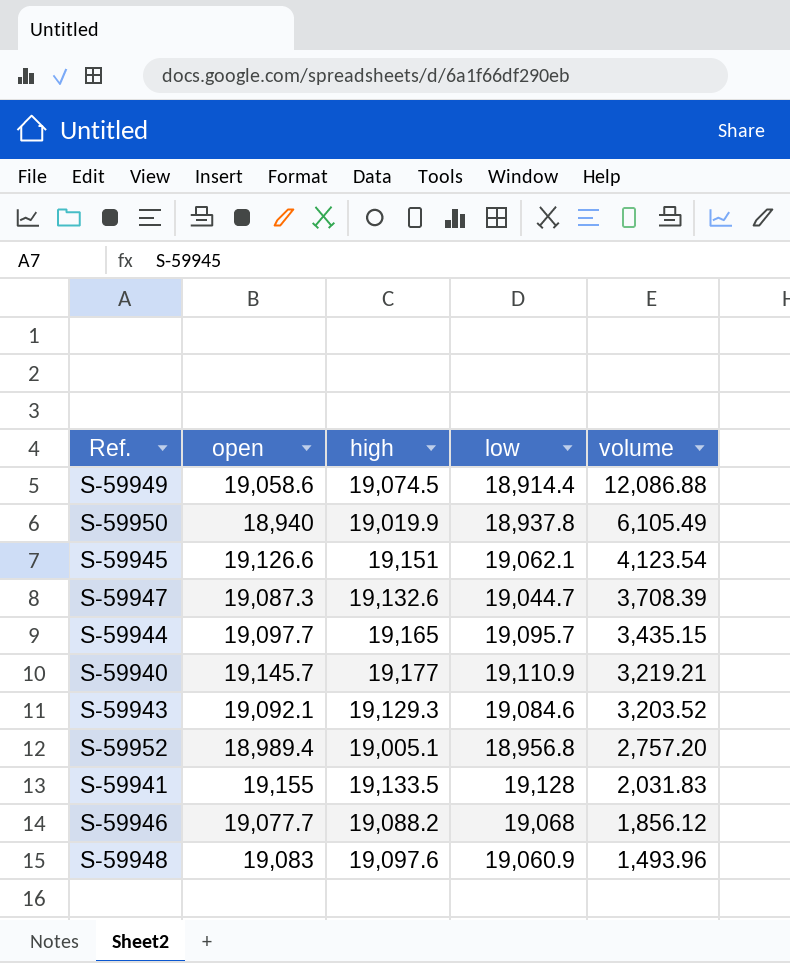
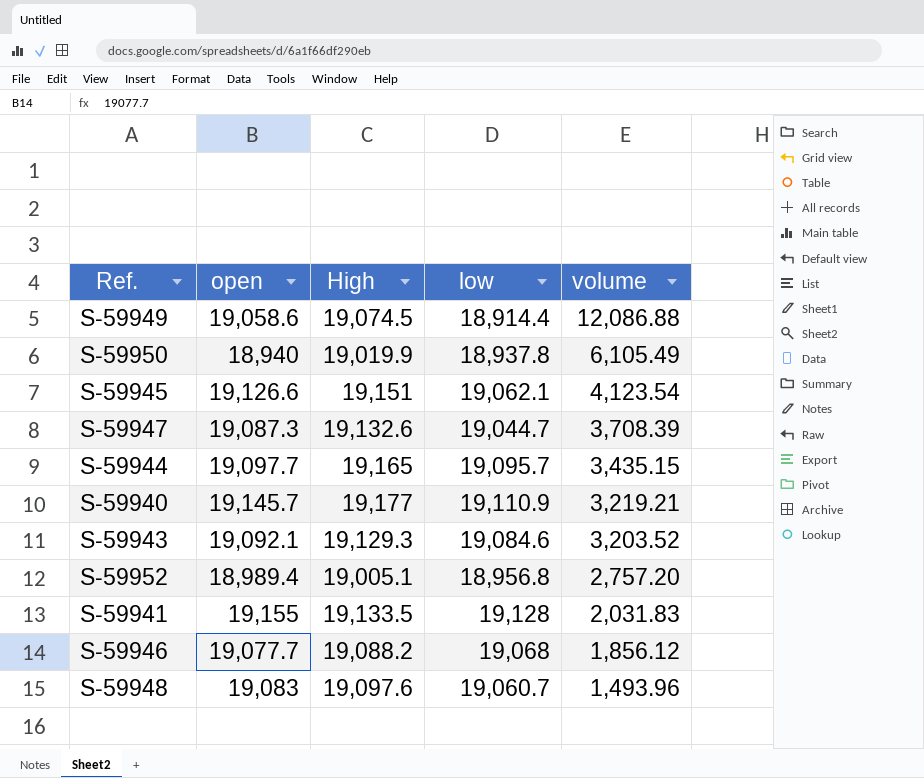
column name: high -> High
S-59948 | low: 19,060.9 -> 19,060.7

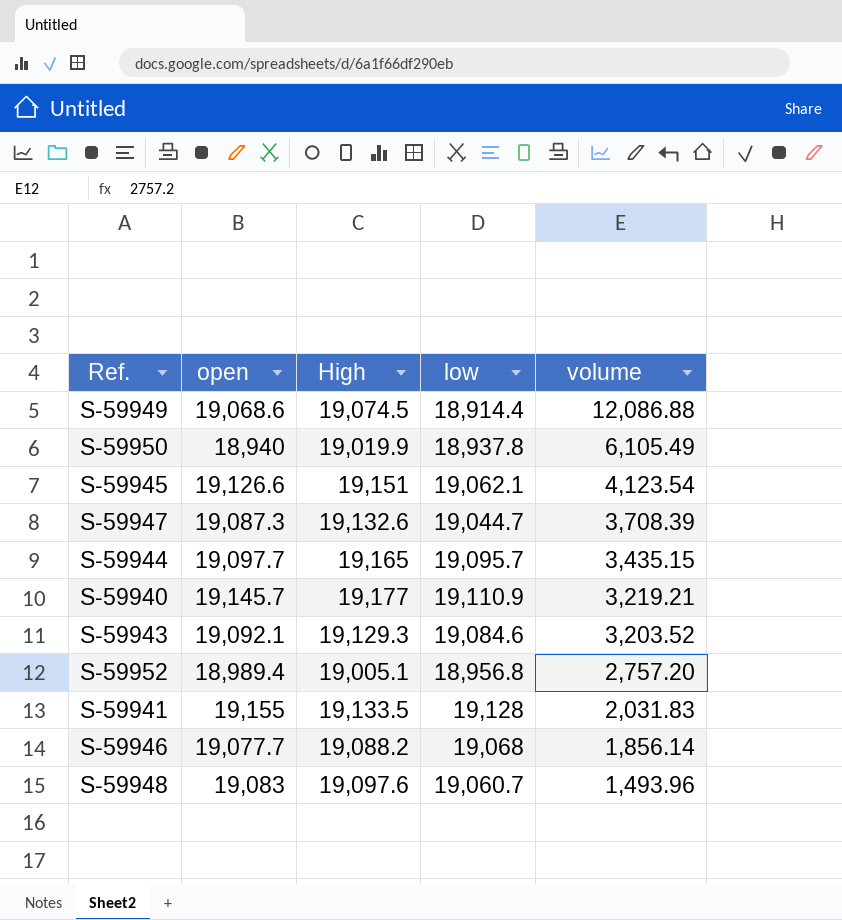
S-59949 | open: 19,058.6 -> 19,068.6
S-59946 | volume: 1,856.12 -> 1,856.14

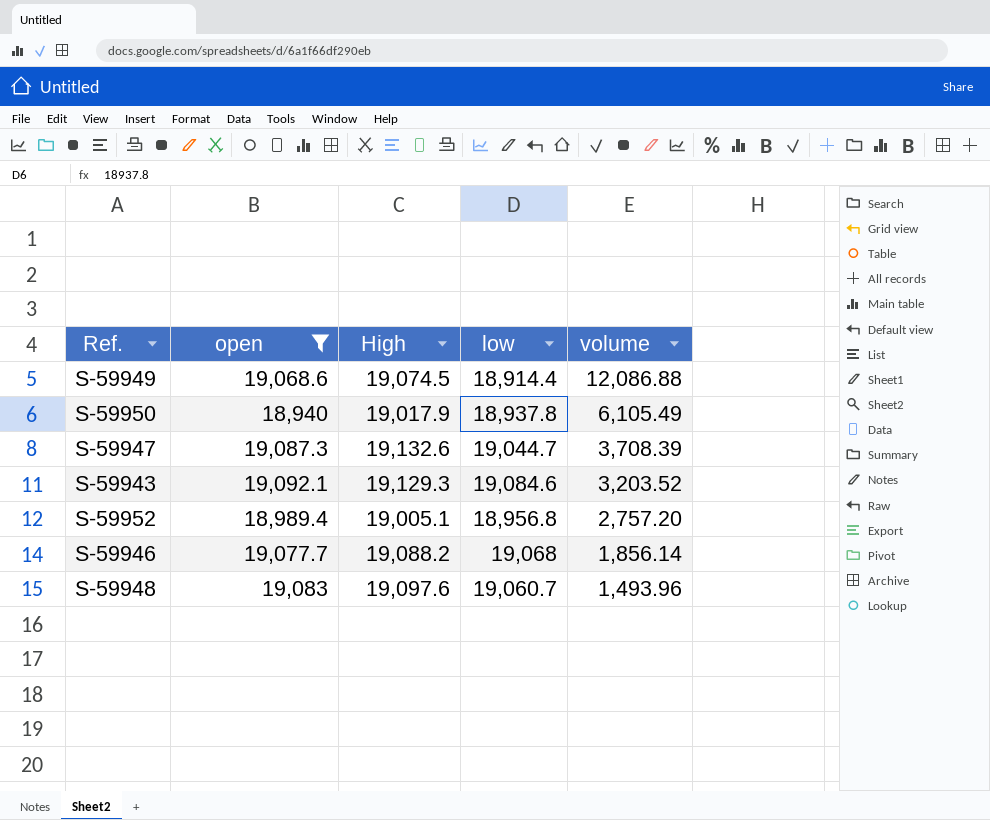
filter: none -> open <= 19,092.1
S-59950 | High: 19,019.9 -> 19,017.9

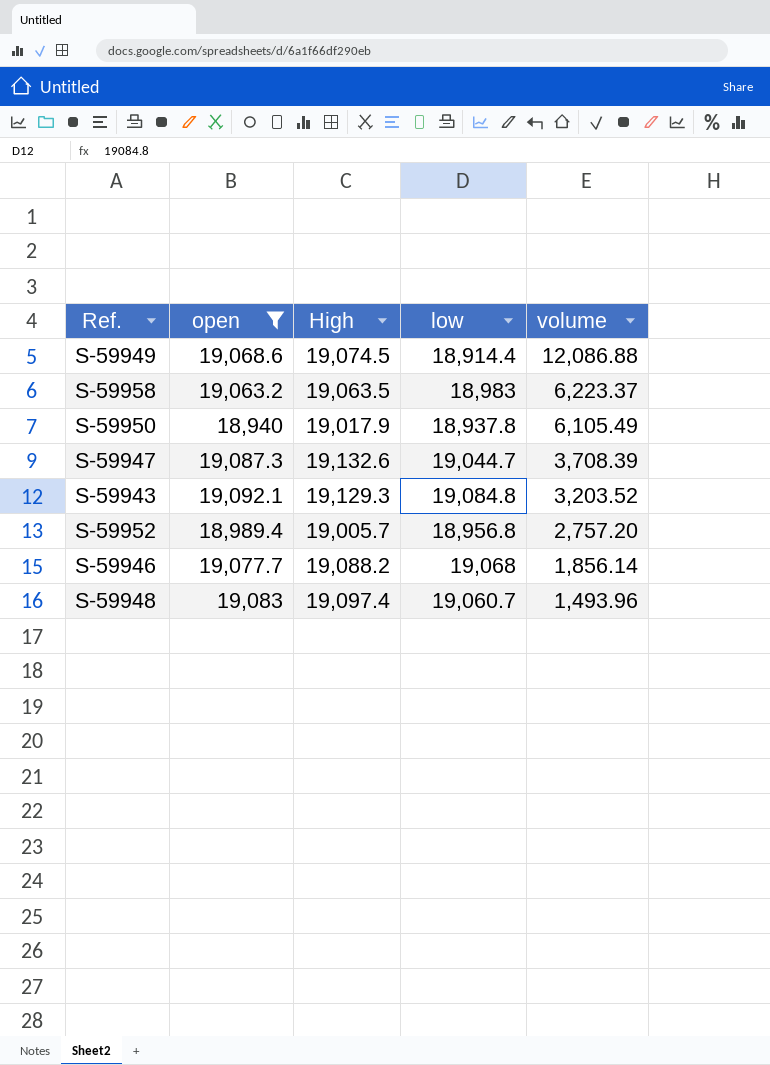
row S-59958: none -> 19,063.2 | 19,063.5 | 18,983 | 6,223.37
S-59943 | low: 19,084.6 -> 19,084.8
S-59952 | High: 19,005.1 -> 19,005.7
S-59948 | High: 19,097.6 -> 19,097.4

